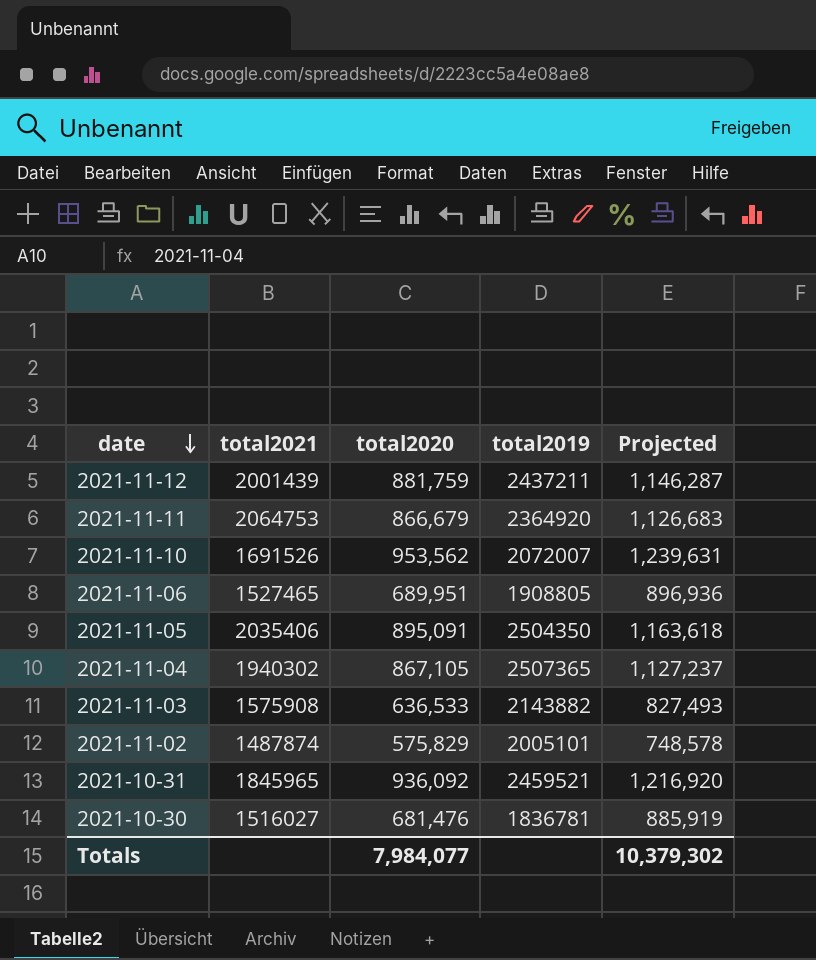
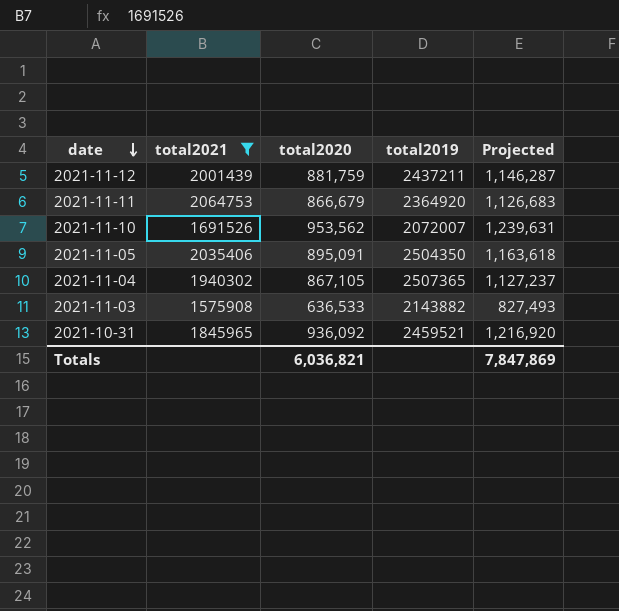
filter: none -> total2021 >= 1575908
Totals | total2020: 7,984,077 -> 6,036,821
Totals | Projected: 10,379,302 -> 7,847,869

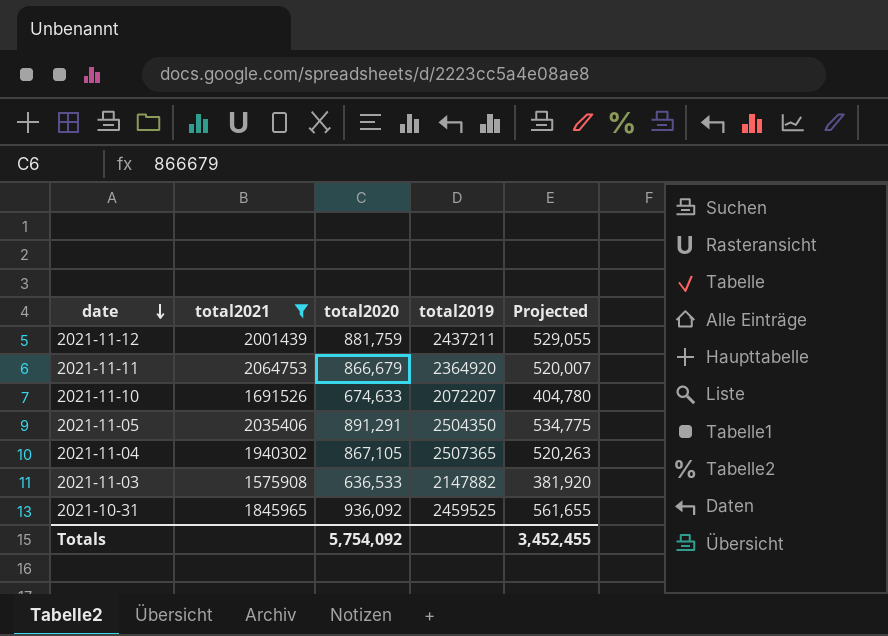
column Projected | formula: [total2020] * 1.3 -> [total2020] * 0.6
2021-11-10 | total2020: 953,562 -> 674,633
2021-11-10 | total2019: 2072007 -> 2072207
2021-11-05 | total2020: 895,091 -> 891,291
2021-11-03 | total2019: 2143882 -> 2147882
2021-10-31 | total2019: 2459521 -> 2459525
Totals | total2020: 6,036,821 -> 5,754,092
Totals | Projected: 7,847,869 -> 3,452,455

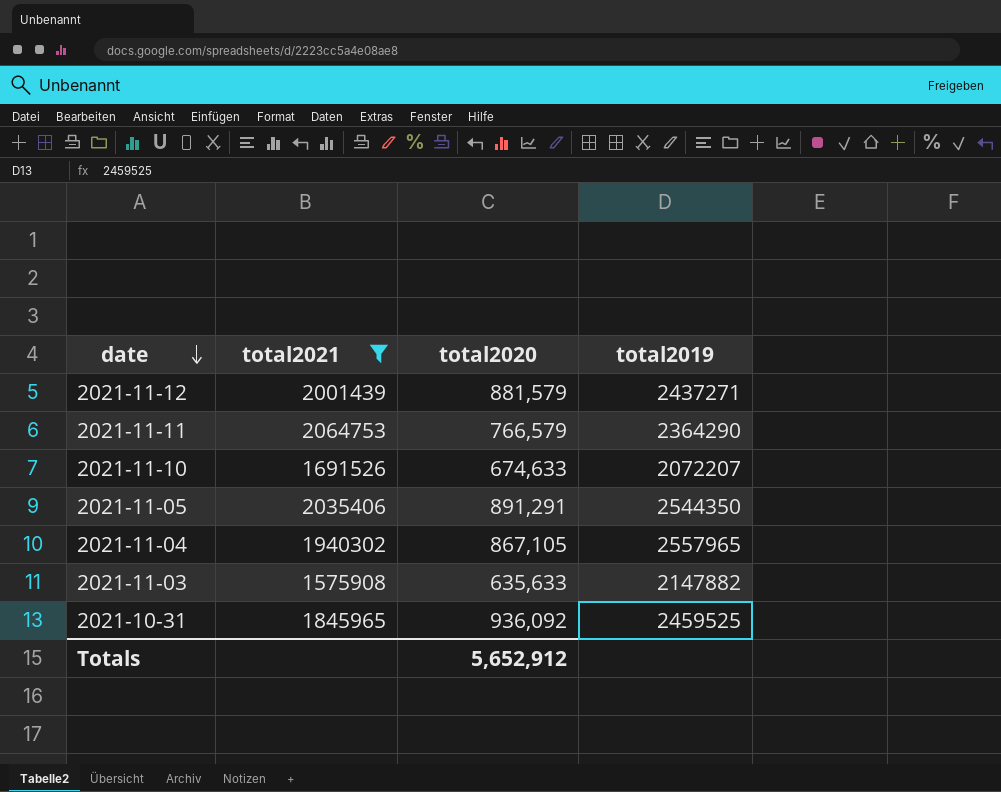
column Projected | formula: [total2020] * 0.6 -> none
2021-11-12 | total2020: 881,759 -> 881,579
2021-11-12 | total2019: 2437211 -> 2437271
2021-11-11 | total2020: 866,679 -> 766,579
2021-11-11 | total2019: 2364920 -> 2364290
2021-11-05 | total2019: 2504350 -> 2544350
2021-11-04 | total2019: 2507365 -> 2557965
2021-11-03 | total2020: 636,533 -> 635,633
Totals | total2020: 5,754,092 -> 5,652,912

